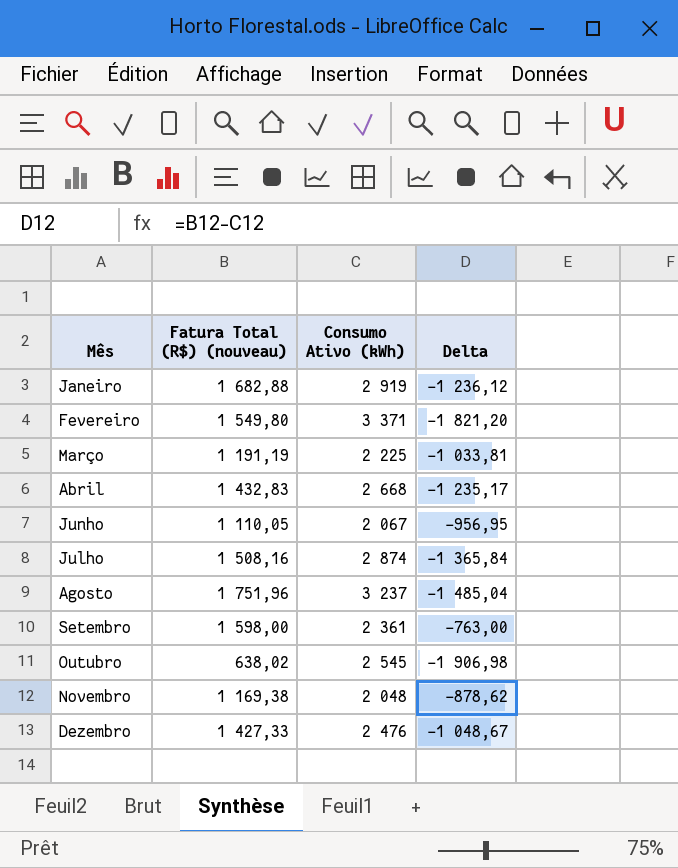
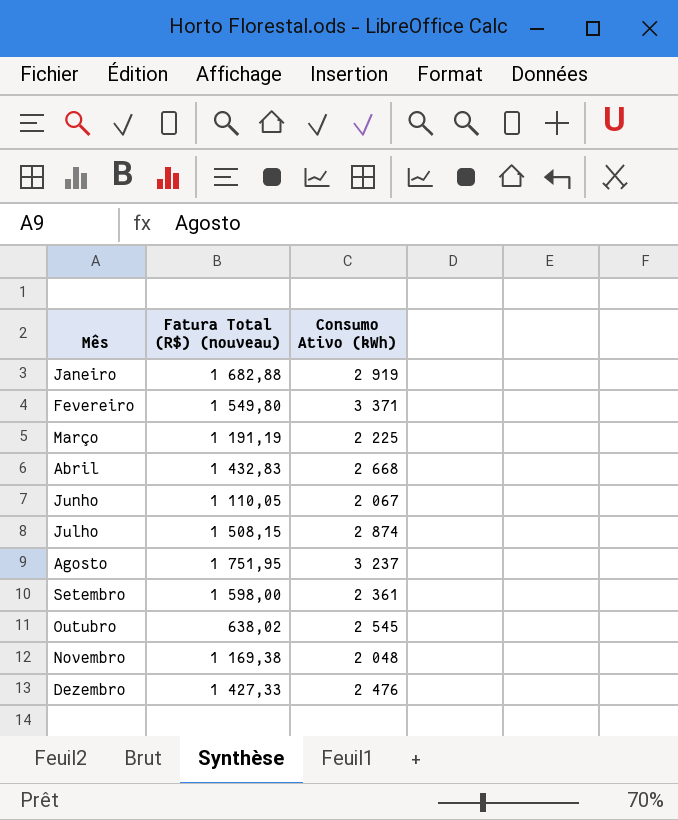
column Delta | formula: [Fatura Total (R$) (nouveau)] - [Consumo Ativo (kWh)] -> none
Julho | Fatura Total (R$) (nouveau): 1 508,16 -> 1 508,15
Agosto | Fatura Total (R$) (nouveau): 1 751,96 -> 1 751,95

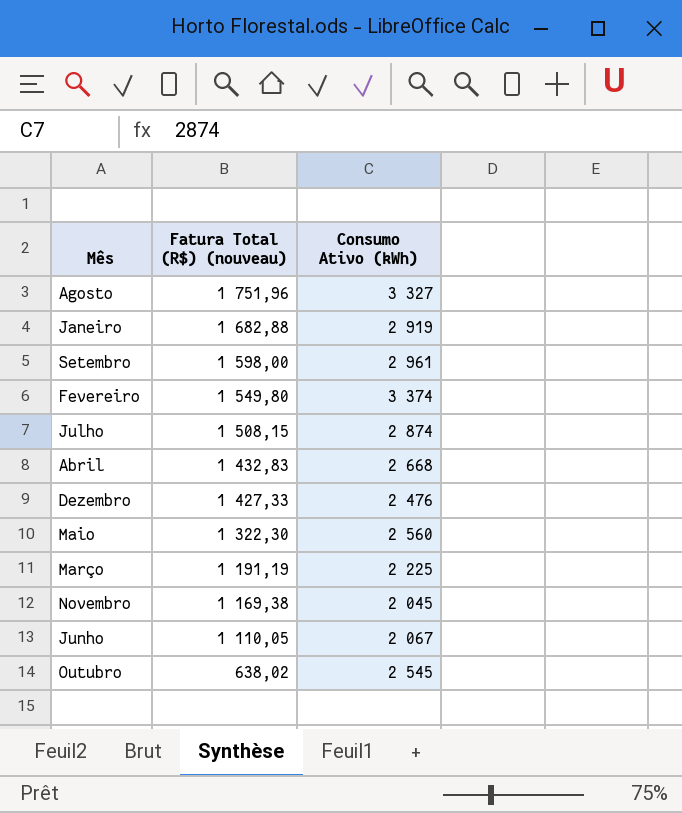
row order: Mês ascending -> Fatura Total (R$) (nouveau) descending
Agosto | Fatura Total (R$) (nouveau): 1 751,95 -> 1 751,96
Agosto | Consumo Ativo (kWh): 3 237 -> 3 327
Setembro | Consumo Ativo (kWh): 2 361 -> 2 961
Fevereiro | Consumo Ativo (kWh): 3 371 -> 3 374
row Maio: none -> 1 322,30 | 2 560
Novembro | Consumo Ativo (kWh): 2 048 -> 2 045

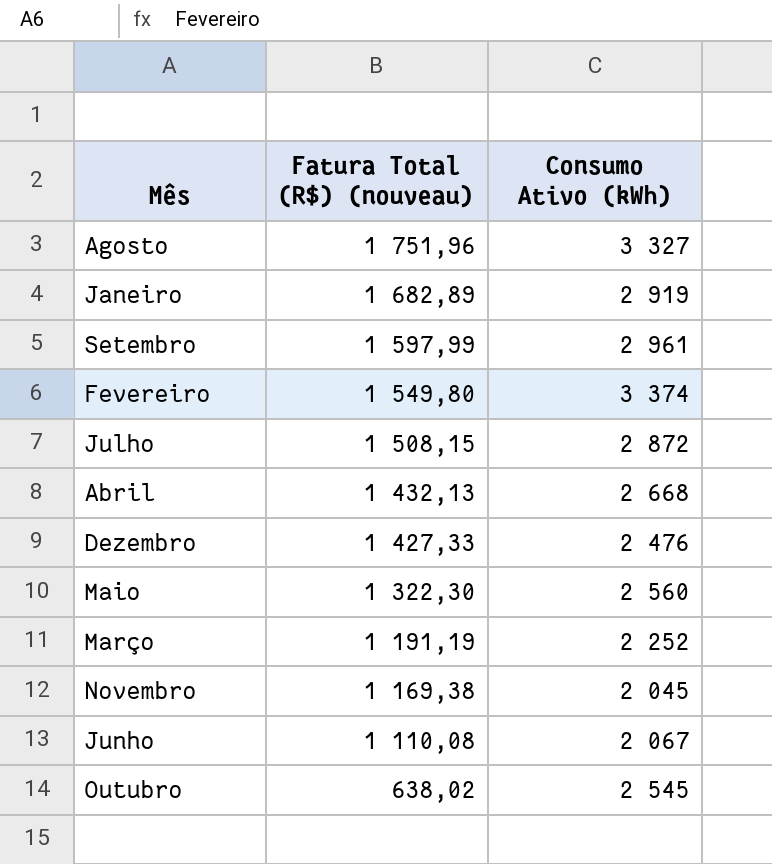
Janeiro | Fatura Total (R$) (nouveau): 1 682,88 -> 1 682,89
Setembro | Fatura Total (R$) (nouveau): 1 598,00 -> 1 597,99
Julho | Consumo Ativo (kWh): 2 874 -> 2 872
Abril | Fatura Total (R$) (nouveau): 1 432,83 -> 1 432,13
Março | Consumo Ativo (kWh): 2 225 -> 2 252
Junho | Fatura Total (R$) (nouveau): 1 110,05 -> 1 110,08

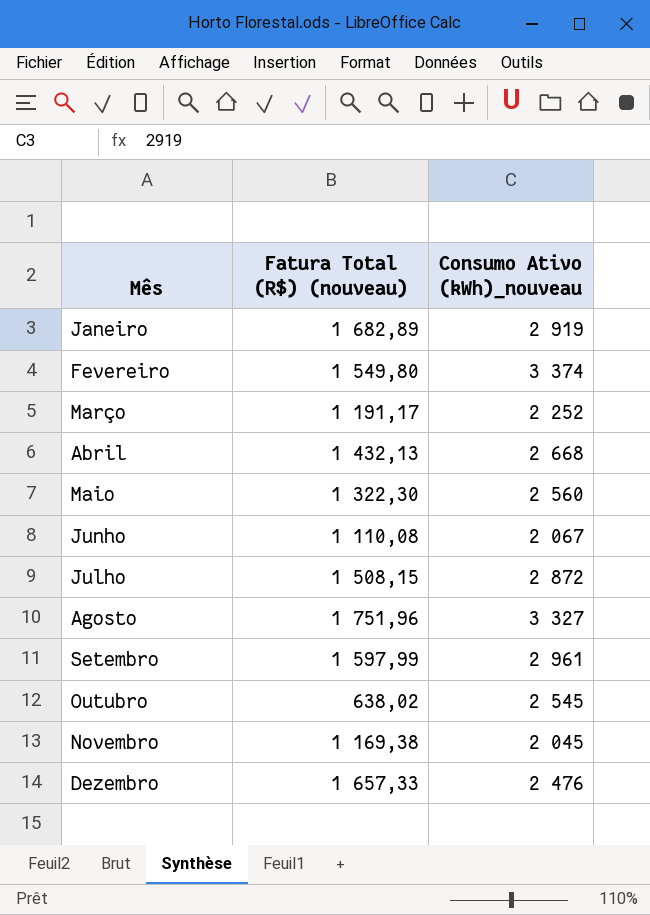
row order: Fatura Total (R$) (nouveau) descending -> Mês ascending
column name: Consumo Ativo (kWh) -> Consumo Ativo (kWh)_nouveau
Março | Fatura Total (R$) (nouveau): 1 191,19 -> 1 191,17
Dezembro | Fatura Total (R$) (nouveau): 1 427,33 -> 1 657,33

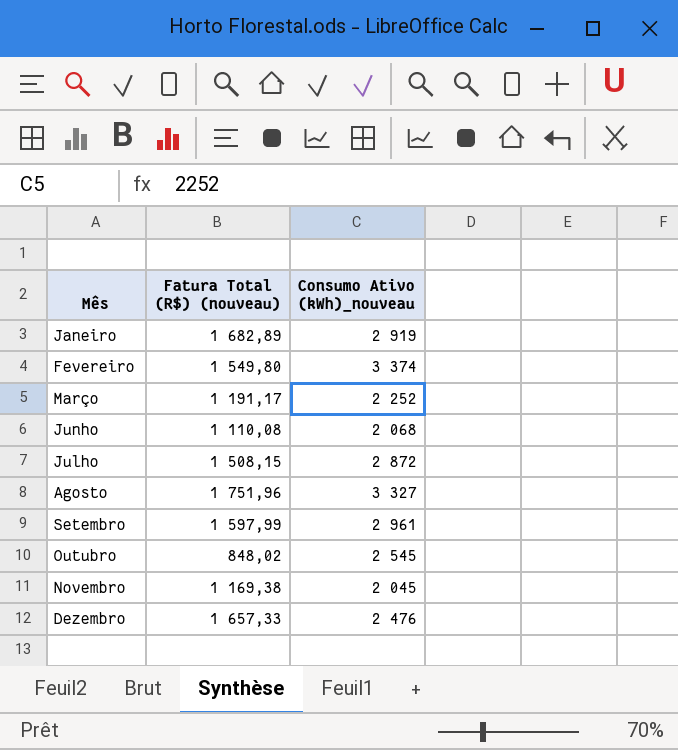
row Abril: 1 432,13 | 2 668 -> none
row Maio: 1 322,30 | 2 560 -> none
Junho | Consumo Ativo (kWh)_nouveau: 2 067 -> 2 068
Outubro | Fatura Total (R$) (nouveau): 638,02 -> 848,02

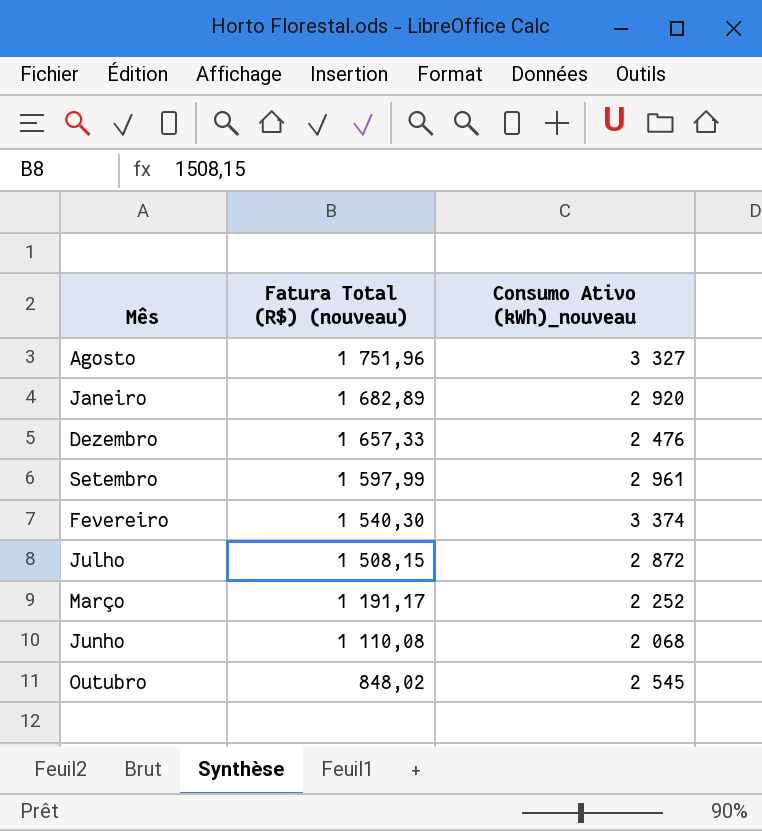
row order: Mês ascending -> Fatura Total (R$) (nouveau) descending
row Novembro: 1 169,38 | 2 045 -> none
Janeiro | Consumo Ativo (kWh)_nouveau: 2 919 -> 2 920
Fevereiro | Fatura Total (R$) (nouveau): 1 549,80 -> 1 540,30

